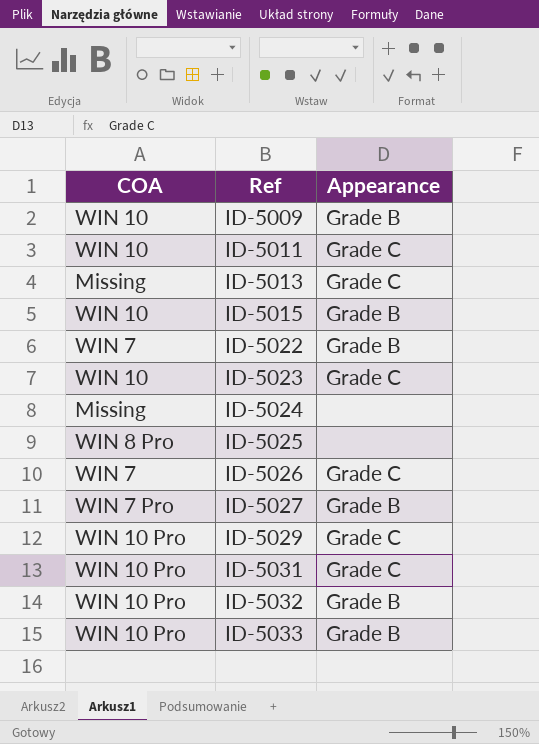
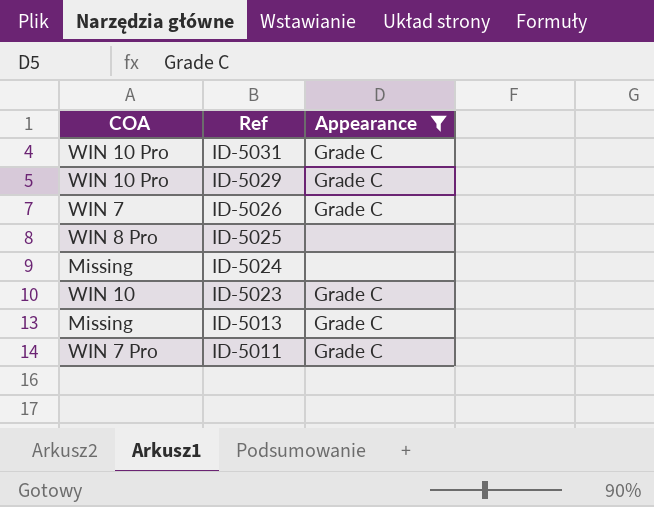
filter: none -> Appearance != Grade B
row order: Ref ascending -> Ref descending
ID-5011 | COA: WIN 10 -> WIN 7 Pro

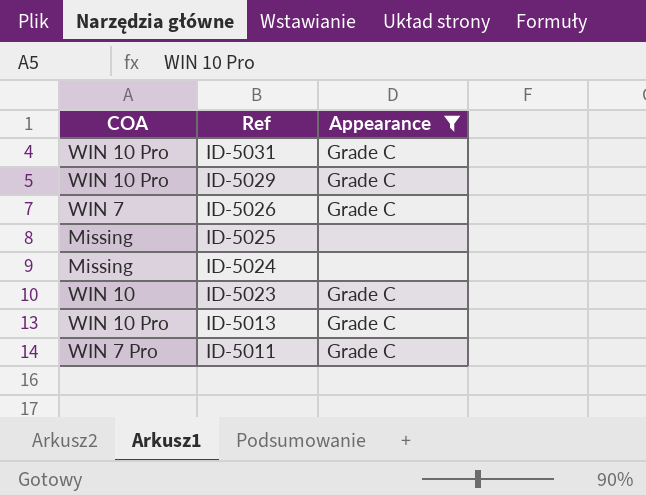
ID-5025 | COA: WIN 8 Pro -> Missing
ID-5013 | COA: Missing -> WIN 10 Pro

